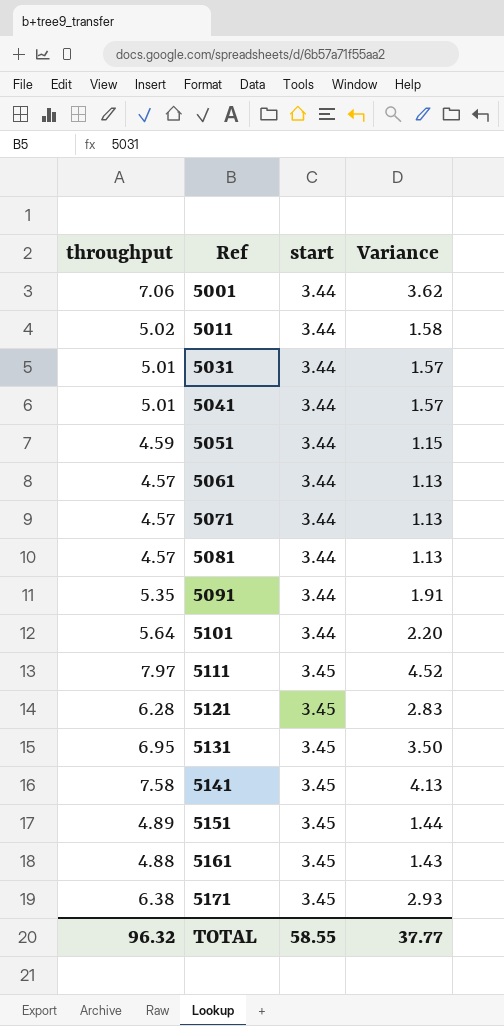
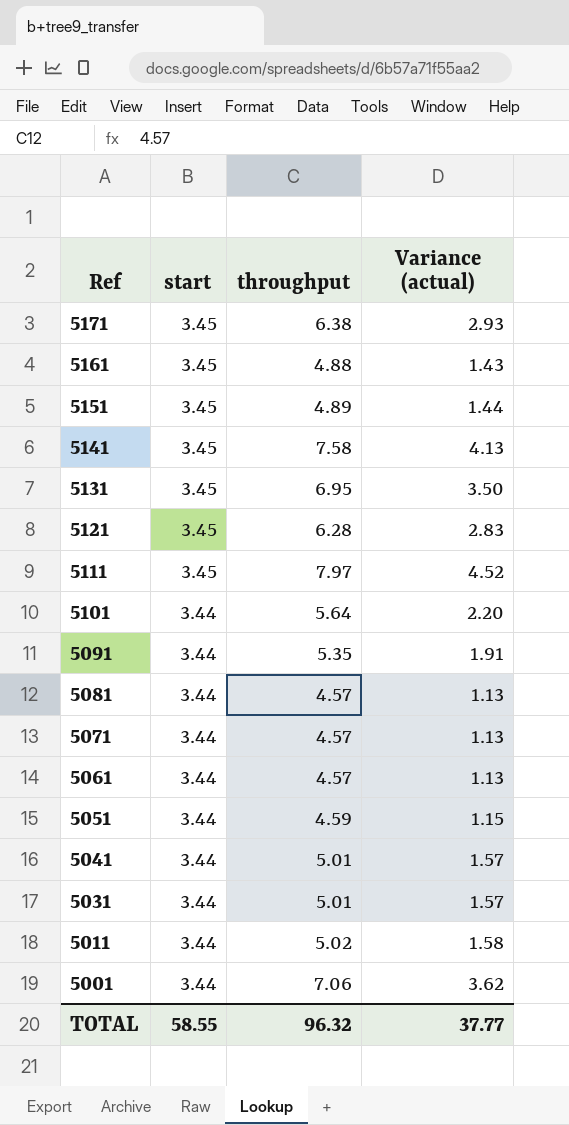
row order: Ref ascending -> Ref descending
column throughput | position: 1 -> 3
column name: Variance -> Variance (actual)

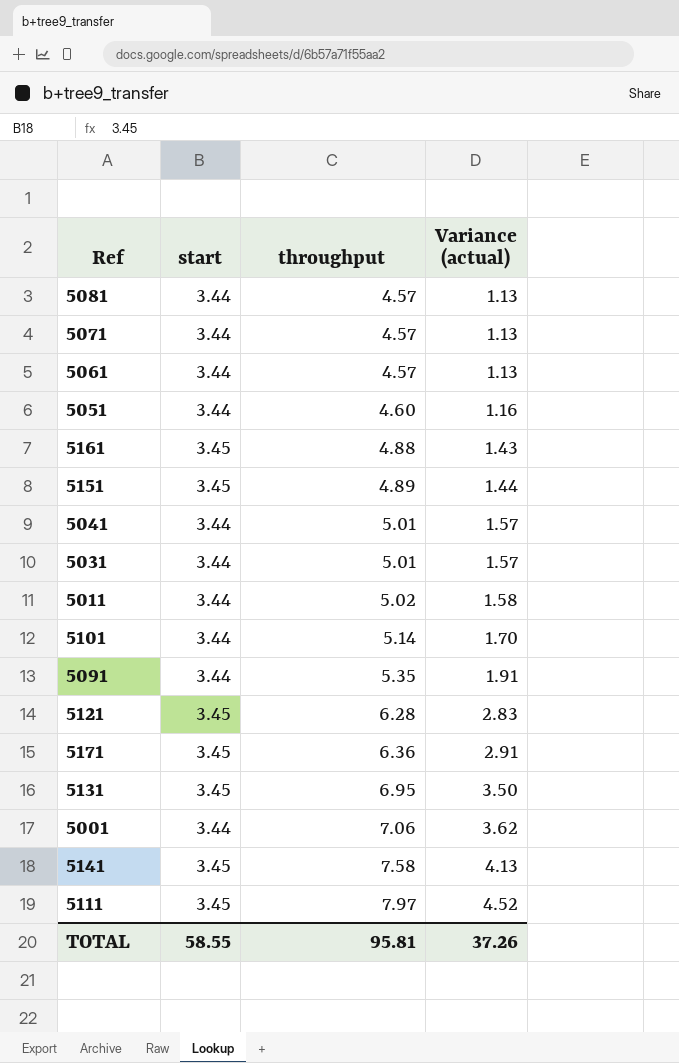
row order: Ref descending -> throughput ascending
5051 | throughput: 4.59 -> 4.60
5051 | Variance (actual): 1.15 -> 1.16
5101 | throughput: 5.64 -> 5.14
5101 | Variance (actual): 2.20 -> 1.70
5171 | throughput: 6.38 -> 6.36
5171 | Variance (actual): 2.93 -> 2.91
TOTAL | throughput: 96.32 -> 95.81
TOTAL | Variance (actual): 37.77 -> 37.26

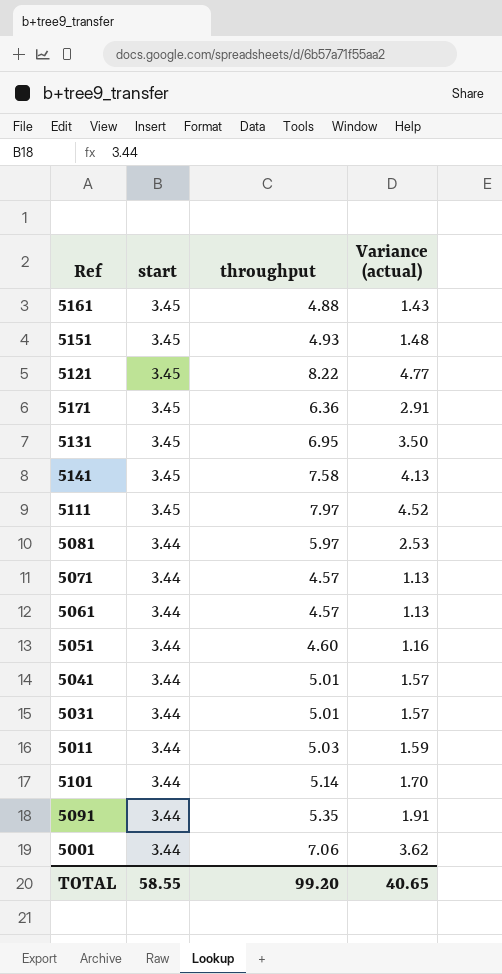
row order: throughput ascending -> start descending
5151 | throughput: 4.89 -> 4.93
5151 | Variance (actual): 1.44 -> 1.48
5121 | throughput: 6.28 -> 8.22
5121 | Variance (actual): 2.83 -> 4.77
5081 | throughput: 4.57 -> 5.97
5081 | Variance (actual): 1.13 -> 2.53
5011 | throughput: 5.02 -> 5.03
5011 | Variance (actual): 1.58 -> 1.59
TOTAL | throughput: 95.81 -> 99.20
TOTAL | Variance (actual): 37.26 -> 40.65

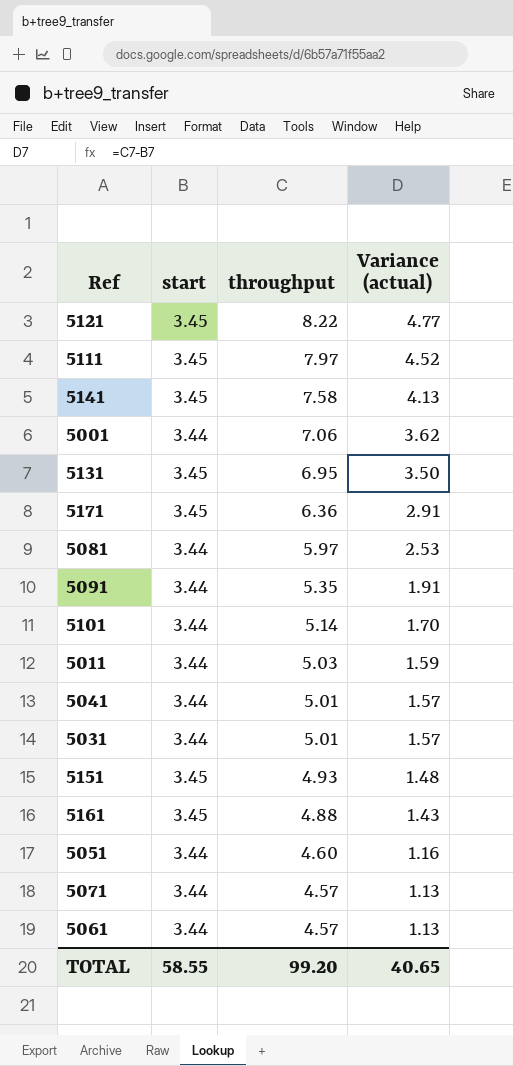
row order: start descending -> throughput descending

